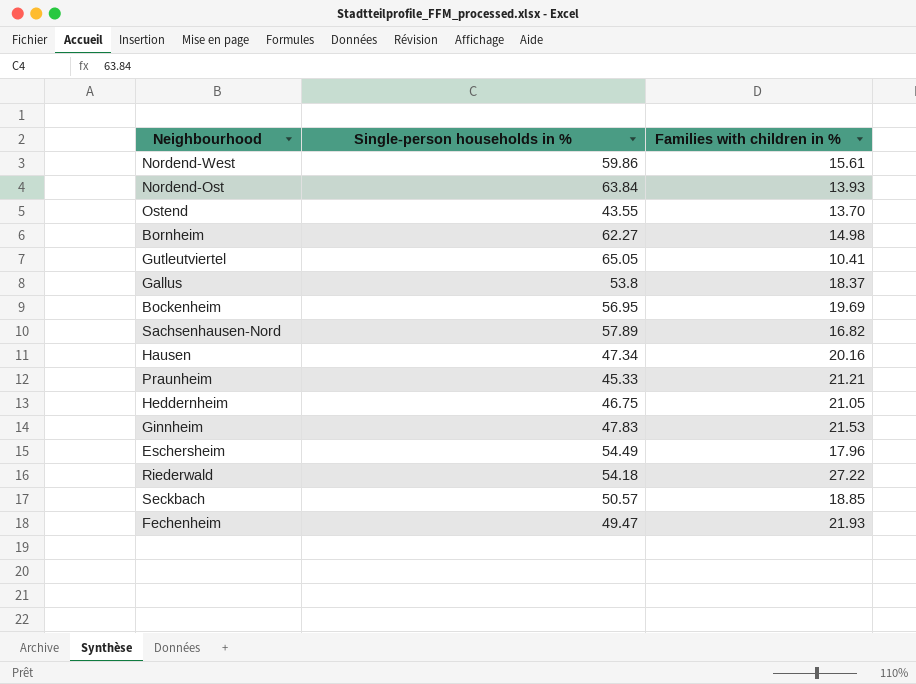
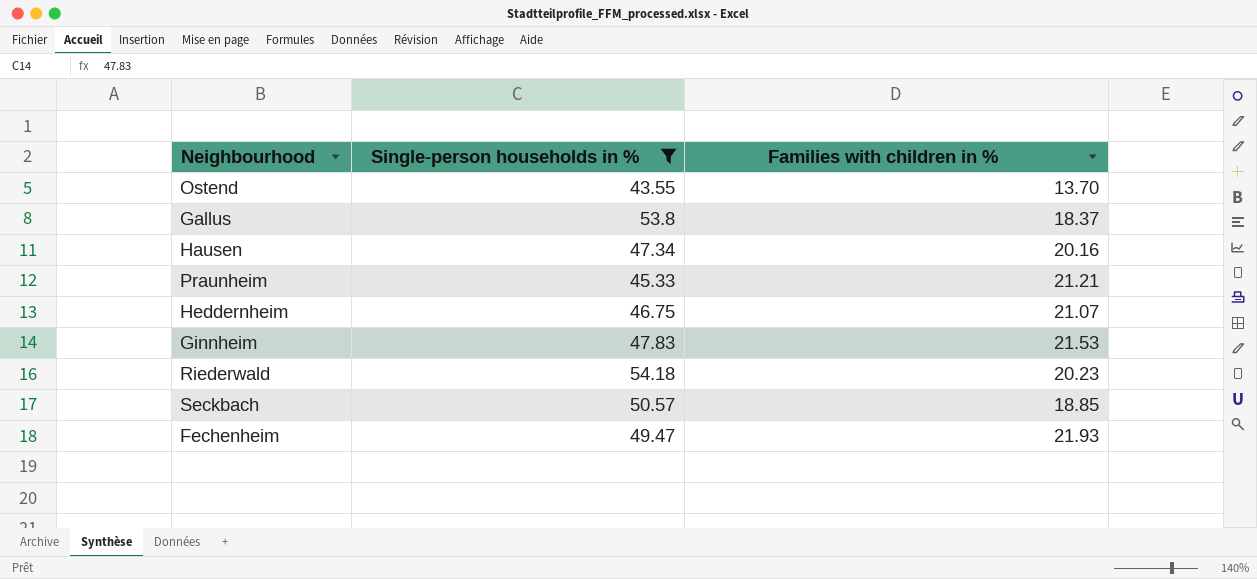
filter: none -> Single-person households in % <= 54.18
Heddernheim | Families with children in %: 21.05 -> 21.07
Riederwald | Families with children in %: 27.22 -> 20.23

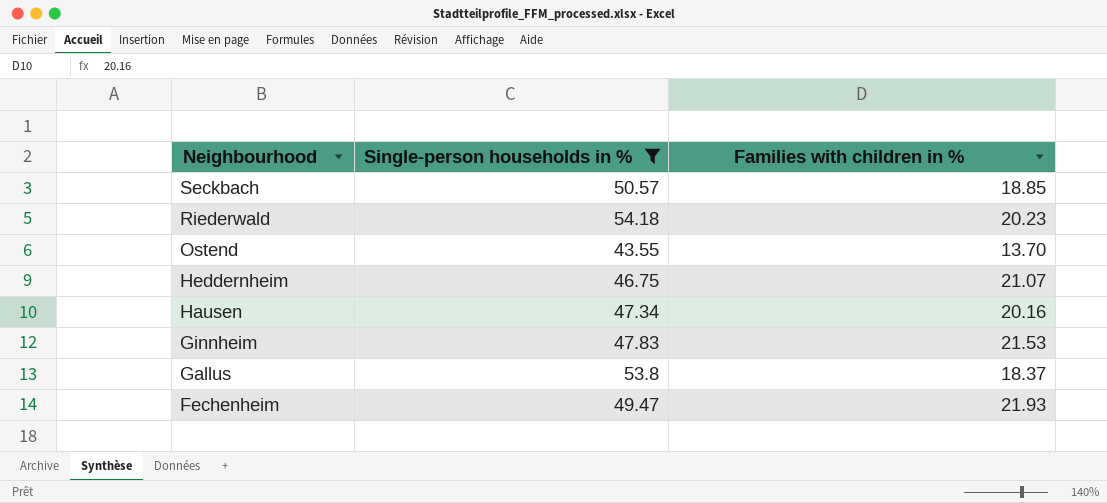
row order: none -> Neighbourhood descending
row Praunheim: 45.33 | 21.21 -> none

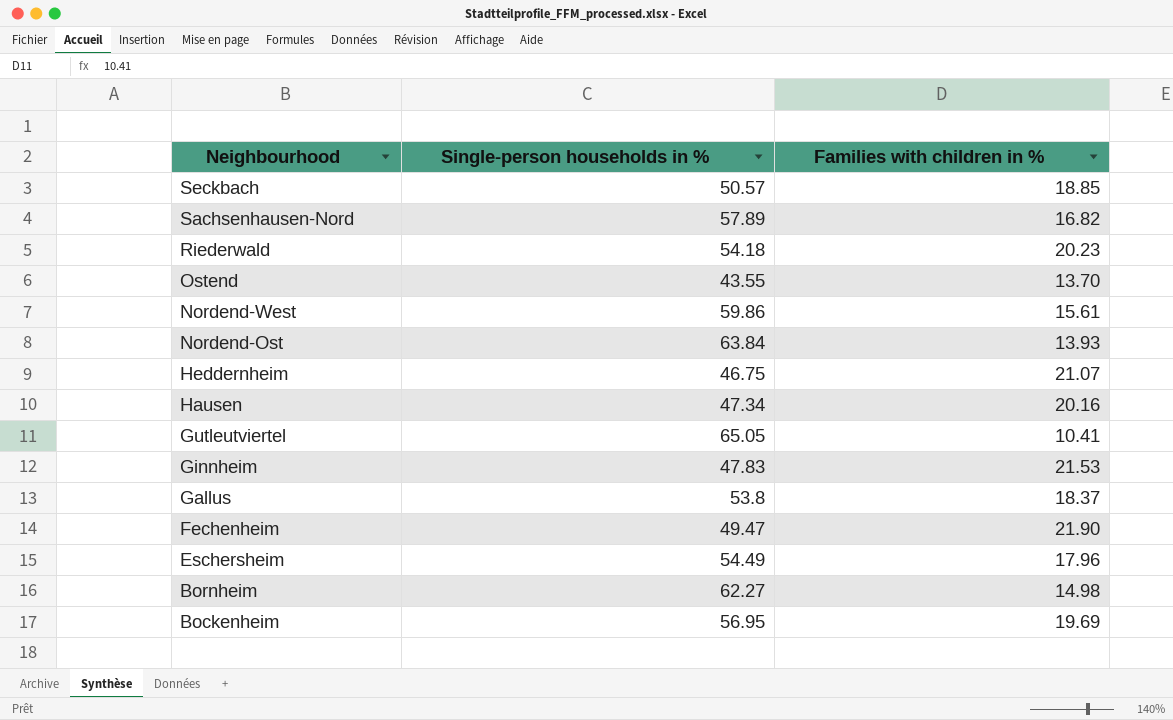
filter: Single-person households in % <= 54.18 -> none
Fechenheim | Families with children in %: 21.93 -> 21.90

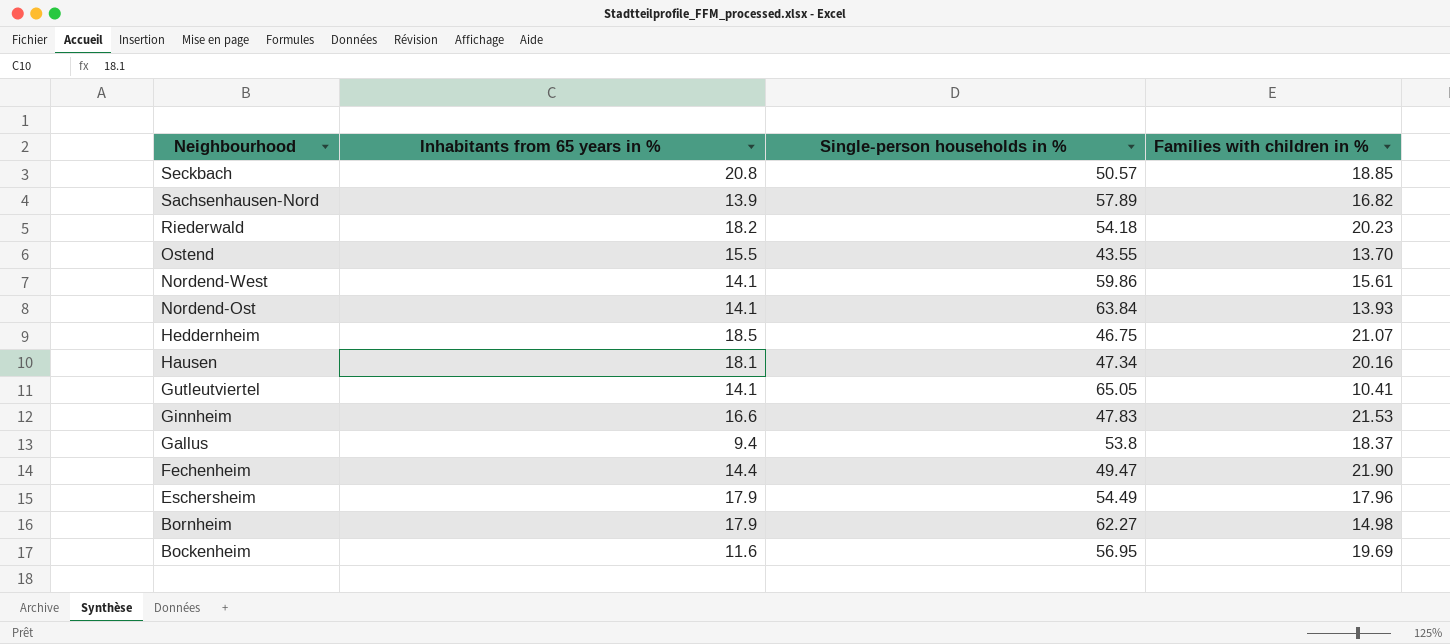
column Inhabitants from 65 years in % | position: none -> 2

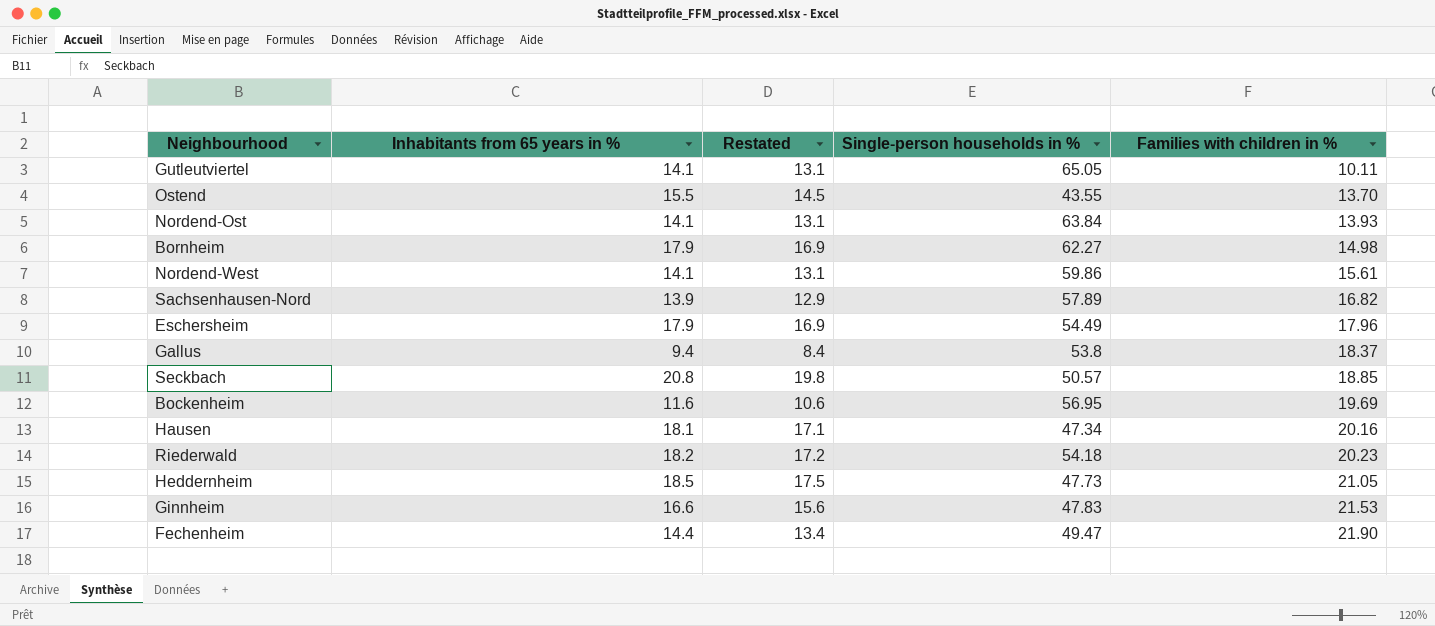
row order: Neighbourhood descending -> Families with children in % ascending
column Restated | formula: none -> [Inhabitants from 65 years in %] - 1
Gutleutviertel | Families with children in %: 10.41 -> 10.11
Heddernheim | Single-person households in %: 46.75 -> 47.73
Heddernheim | Families with children in %: 21.07 -> 21.05

